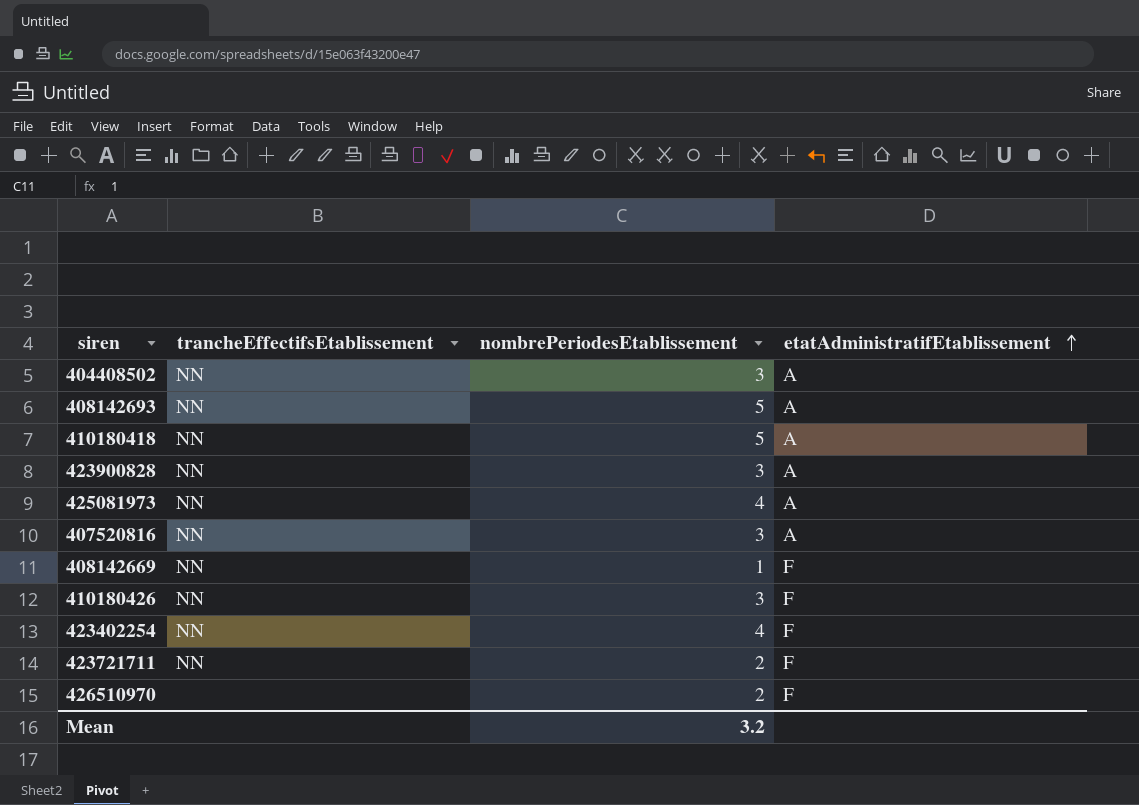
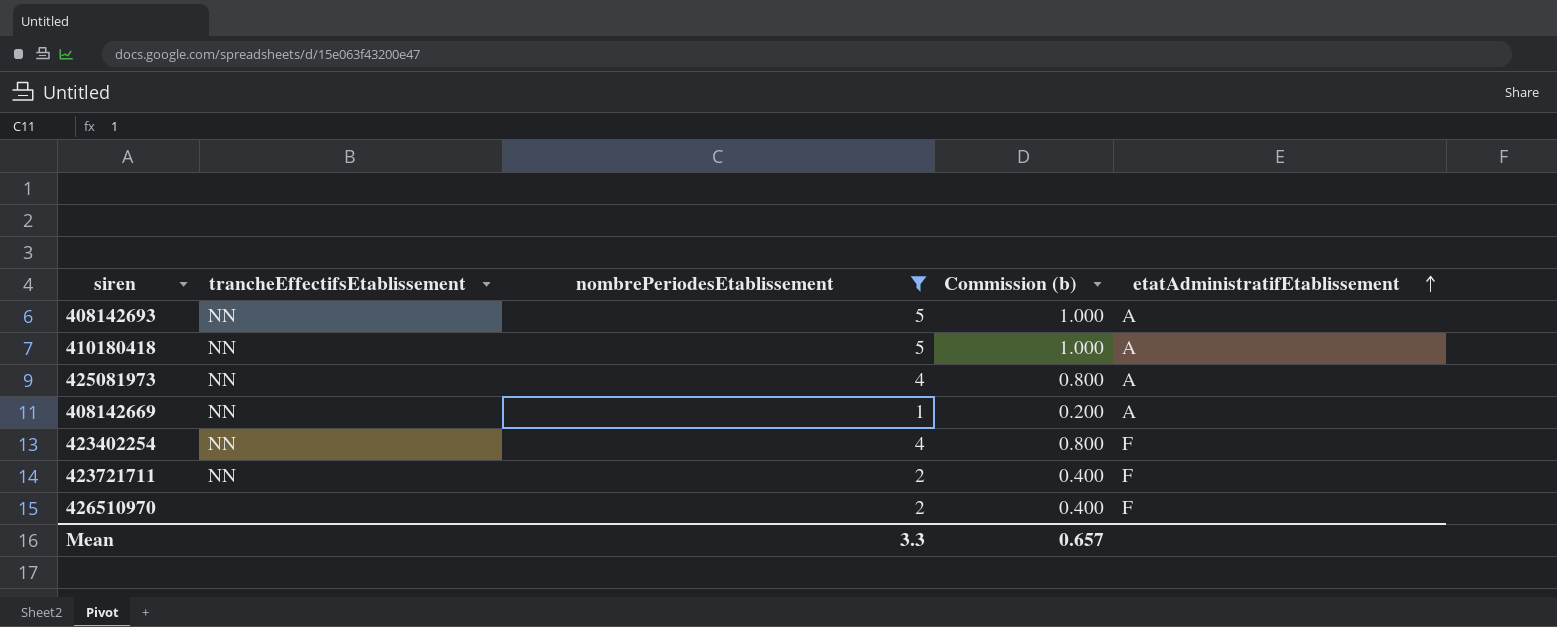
filter: none -> nombrePeriodesEtablissement != 3
column Commission (b) | formula: none -> [nombrePeriodesEtablissement] * 0.2
408142669 | etatAdministratifEtablissement: F -> A
Mean | nombrePeriodesEtablissement: 3.2 -> 3.3

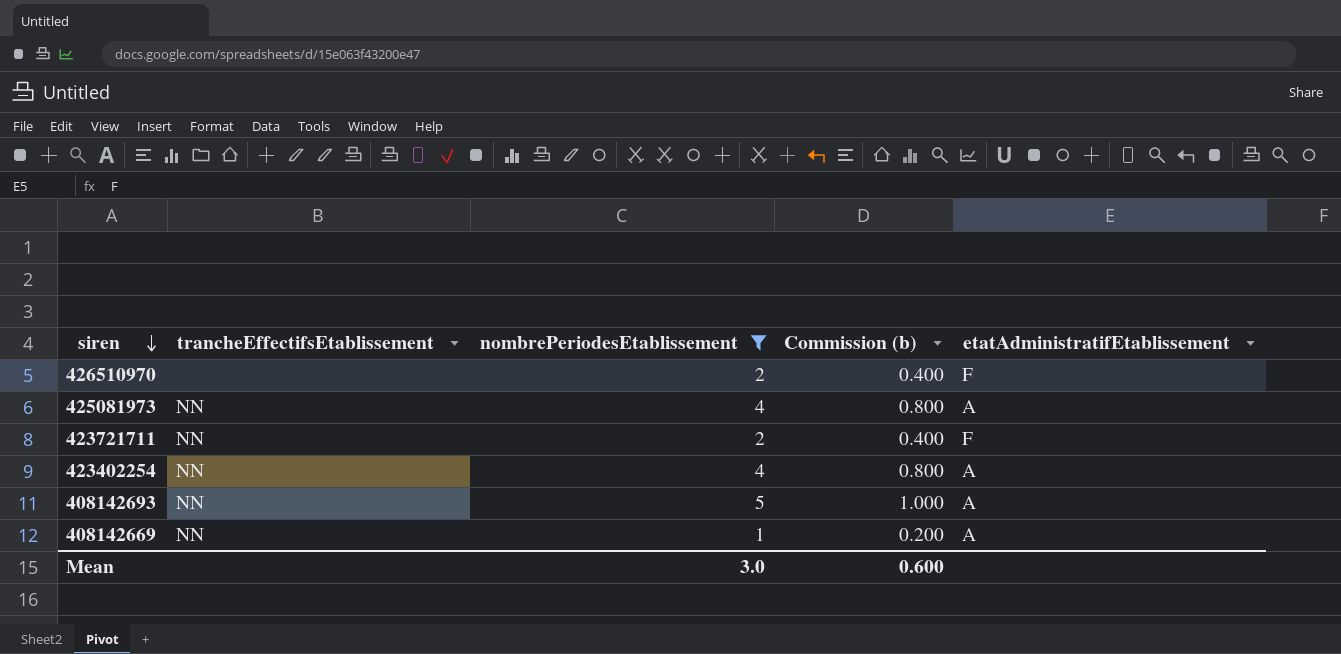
row order: etatAdministratifEtablissement ascending -> siren descending
row 410180418: NN | 5 | 1.000 | A -> none
423402254 | etatAdministratifEtablissement: F -> A
Mean | nombrePeriodesEtablissement: 3.3 -> 3.0
Mean | Commission (b): 0.657 -> 0.600

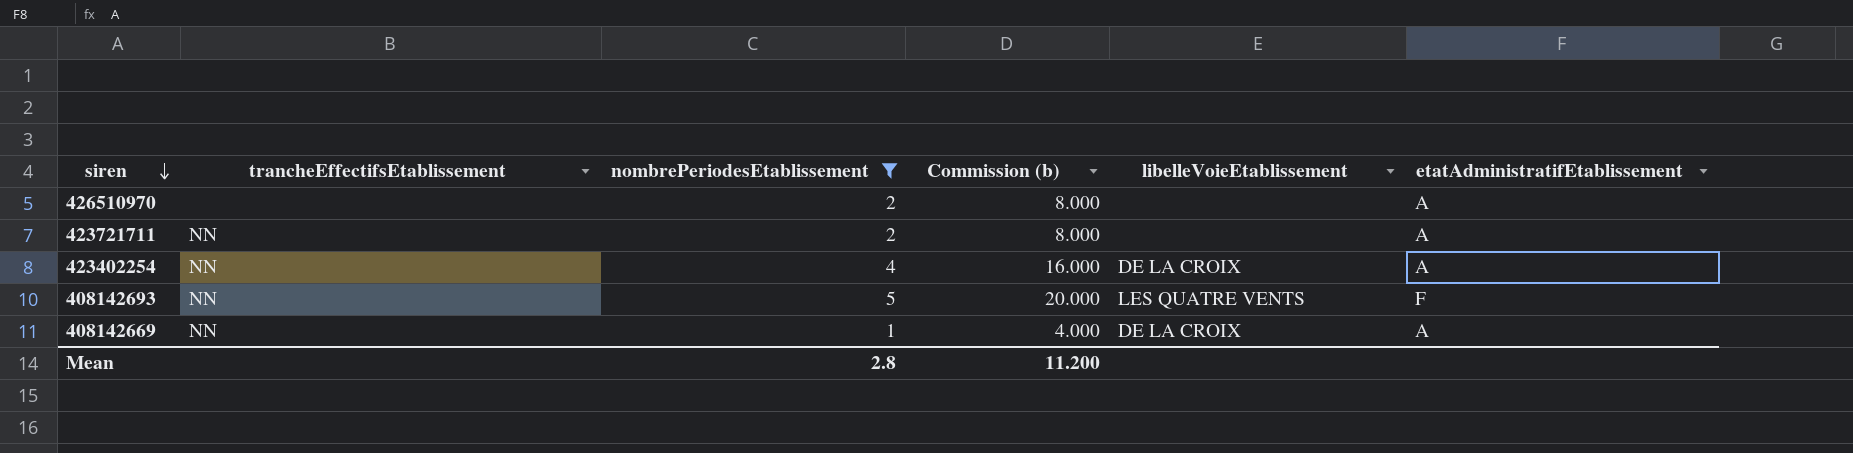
column Commission (b) | formula: [nombrePeriodesEtablissement] * 0.2 -> [nombrePeriodesEtablissement] * 4
column libelleVoieEtablissement | position: none -> 5
row 425081973: NN | 4 | 0.800 | A -> none
426510970 | etatAdministratifEtablissement: F -> A
423721711 | etatAdministratifEtablissement: F -> A
408142693 | etatAdministratifEtablissement: A -> F
Mean | nombrePeriodesEtablissement: 3.0 -> 2.8
Mean | Commission (b): 0.600 -> 11.200

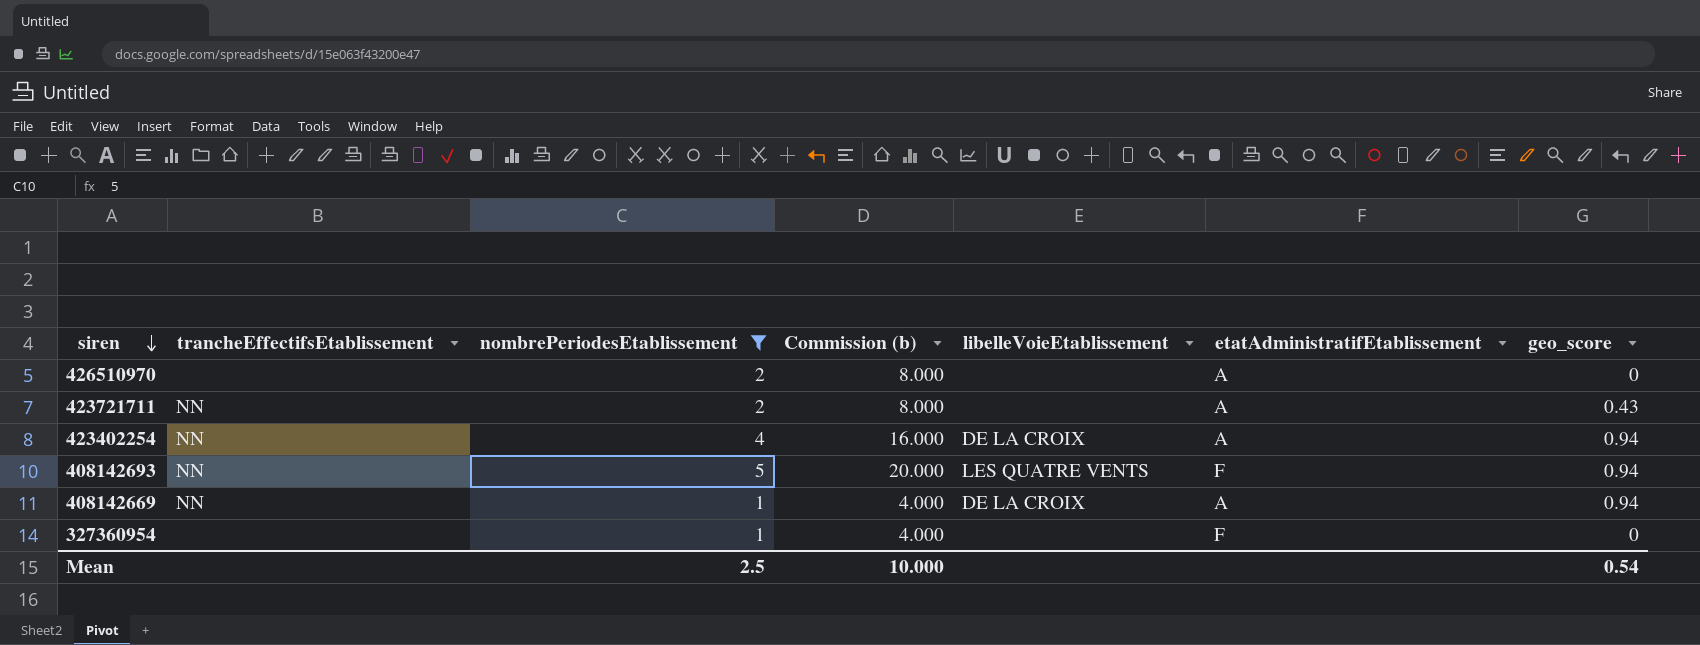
column geo_score | position: none -> 7
row 327360954: none -> none | 1 | 4.000 | none | F | 0
Mean | nombrePeriodesEtablissement: 2.8 -> 2.5
Mean | Commission (b): 11.200 -> 10.000

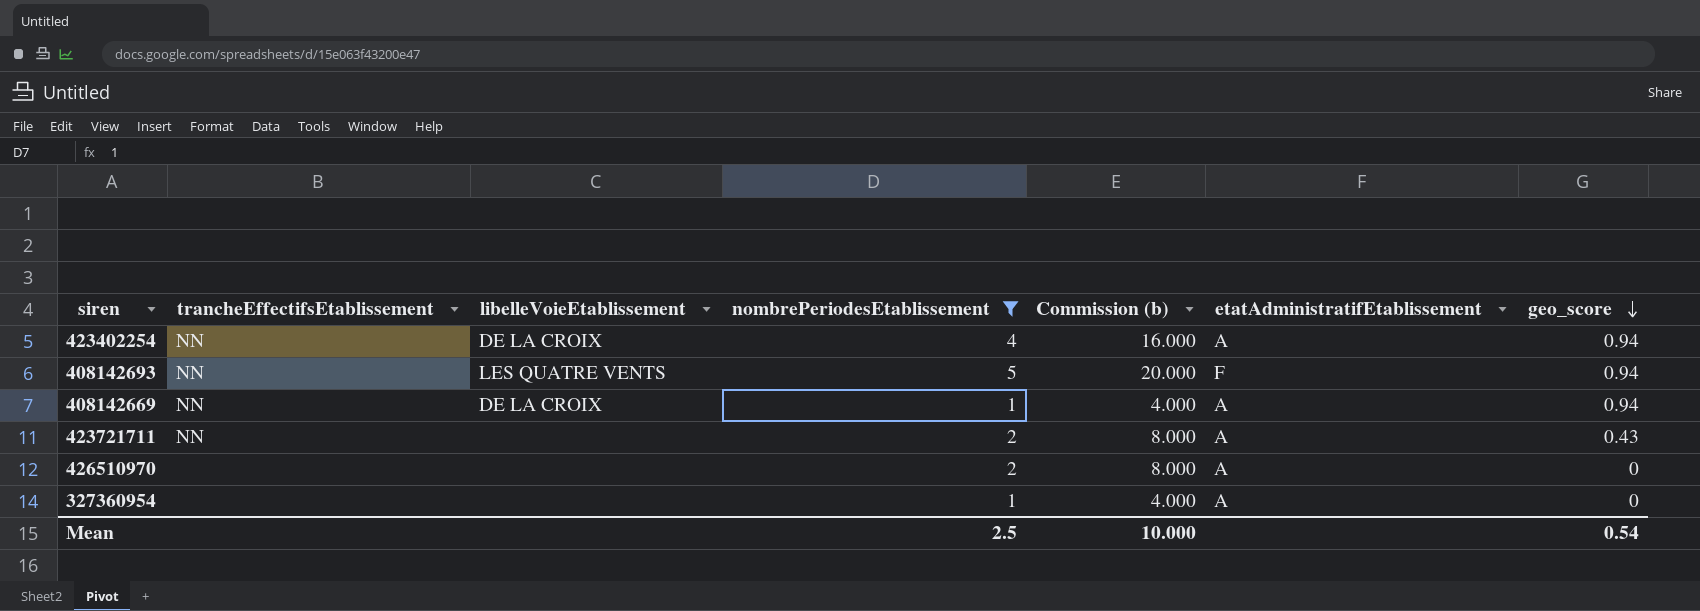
row order: siren descending -> geo_score descending
column libelleVoieEtablissement | position: 5 -> 3
327360954 | etatAdministratifEtablissement: F -> A

